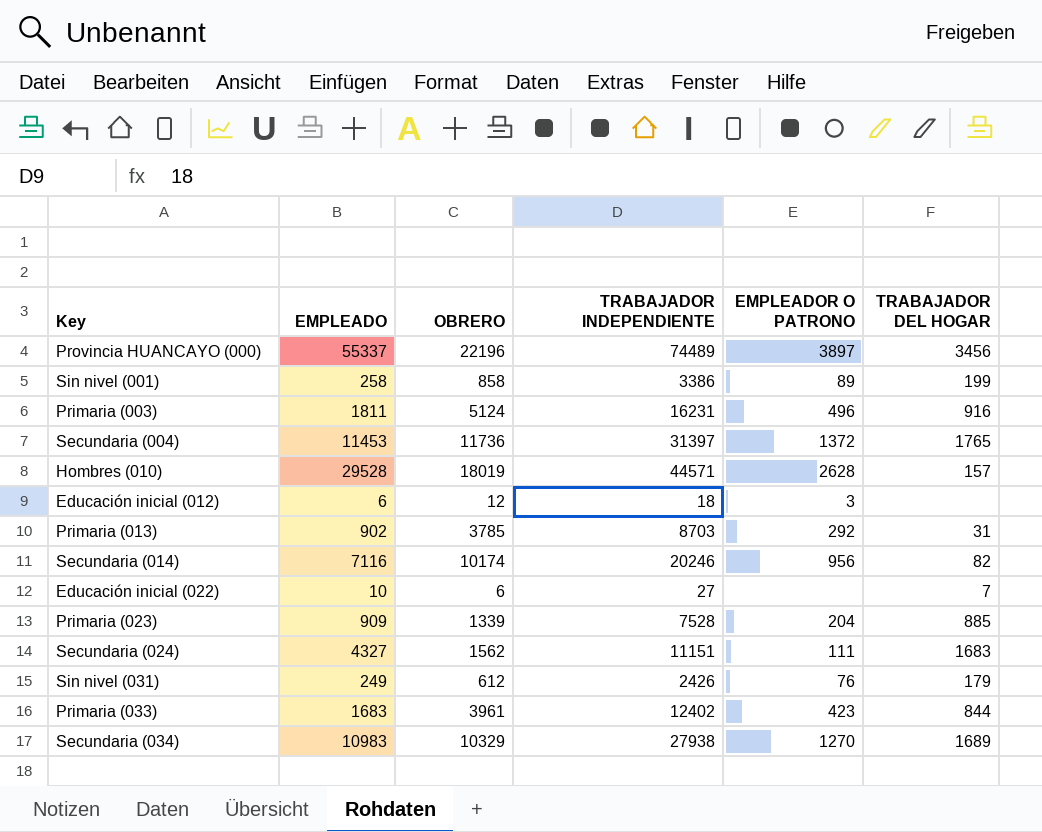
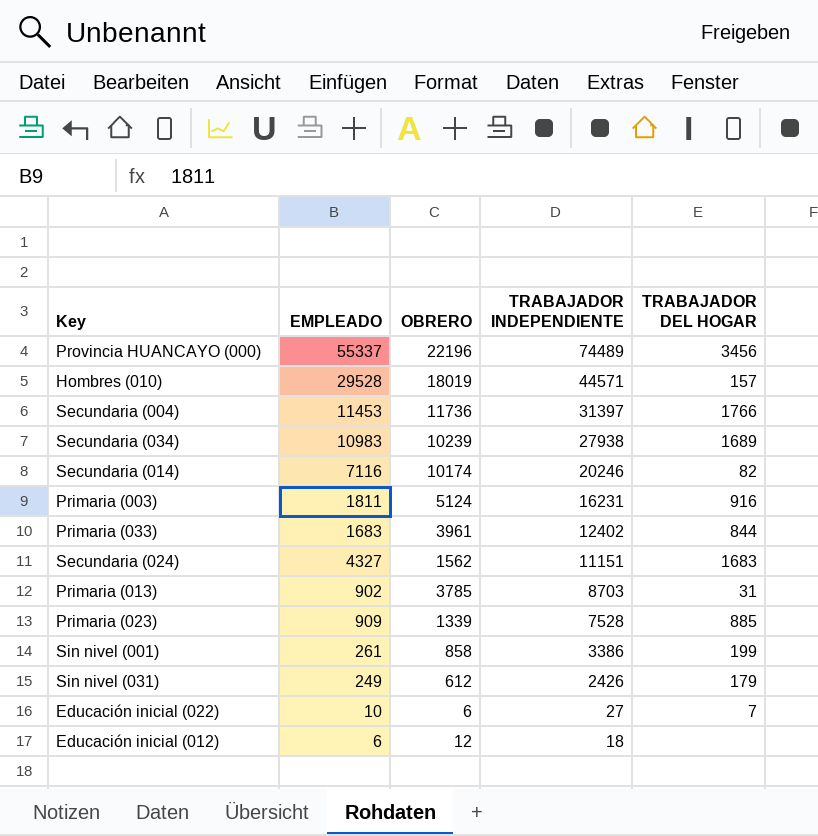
row order: none -> TRABAJADOR INDEPENDIENTE descending
column EMPLEADOR O PATRONO | position: 5 -> none
Secundaria (004) | TRABAJADOR DEL HOGAR: 1765 -> 1766
Secundaria (034) | OBRERO: 10329 -> 10239
Sin nivel (001) | EMPLEADO: 258 -> 261

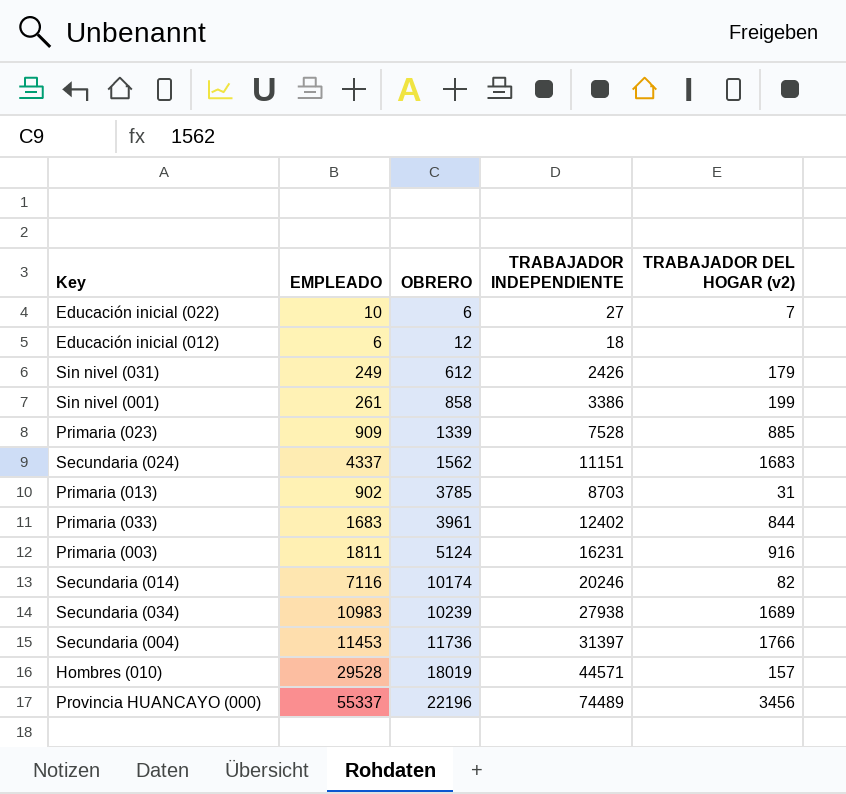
row order: TRABAJADOR INDEPENDIENTE descending -> OBRERO ascending
column name: TRABAJADOR DEL HOGAR -> TRABAJADOR DEL HOGAR (v2)
Secundaria (024) | EMPLEADO: 4327 -> 4337

